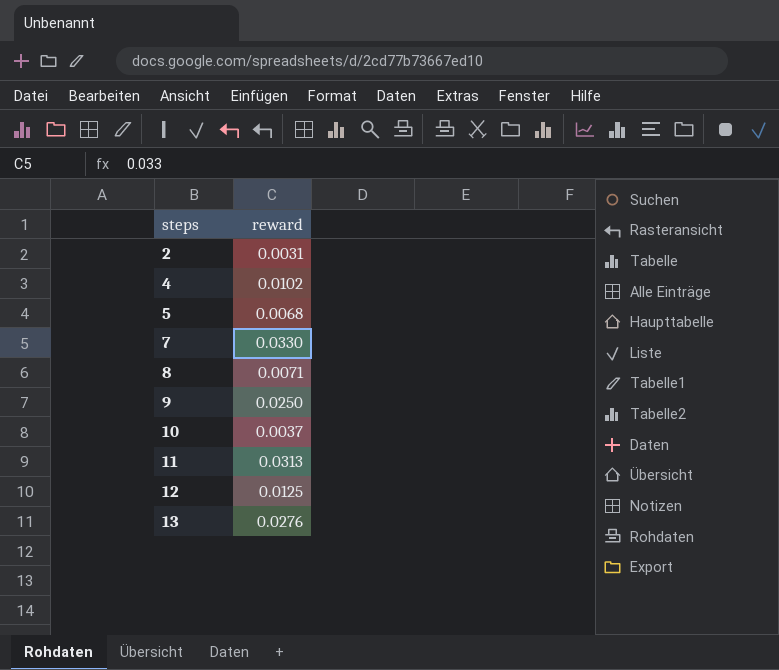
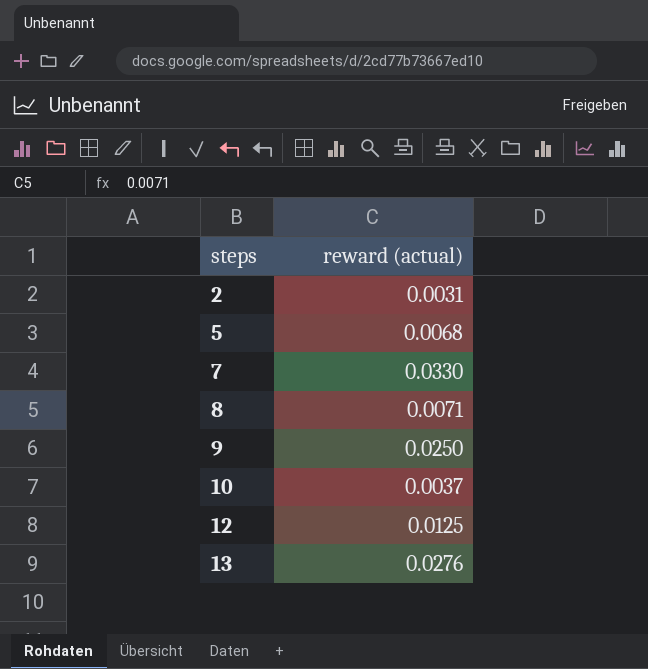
column name: reward -> reward (actual)
row 4: 0.0102 -> none
row 11: 0.0313 -> none

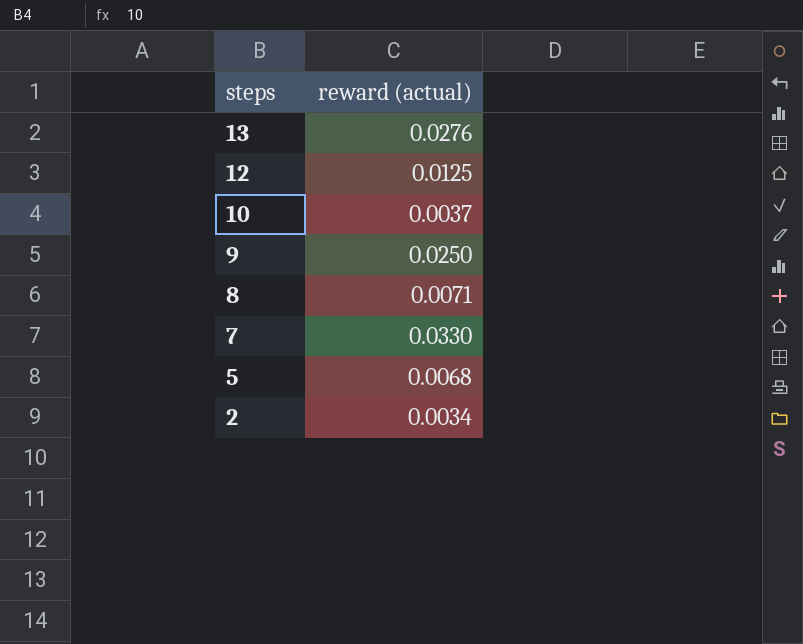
row order: steps ascending -> steps descending
2 | reward (actual): 0.0031 -> 0.0034

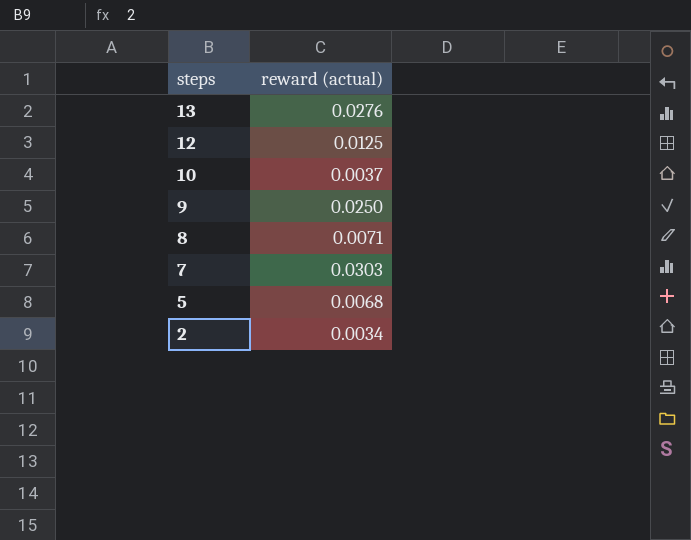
7 | reward (actual): 0.0330 -> 0.0303

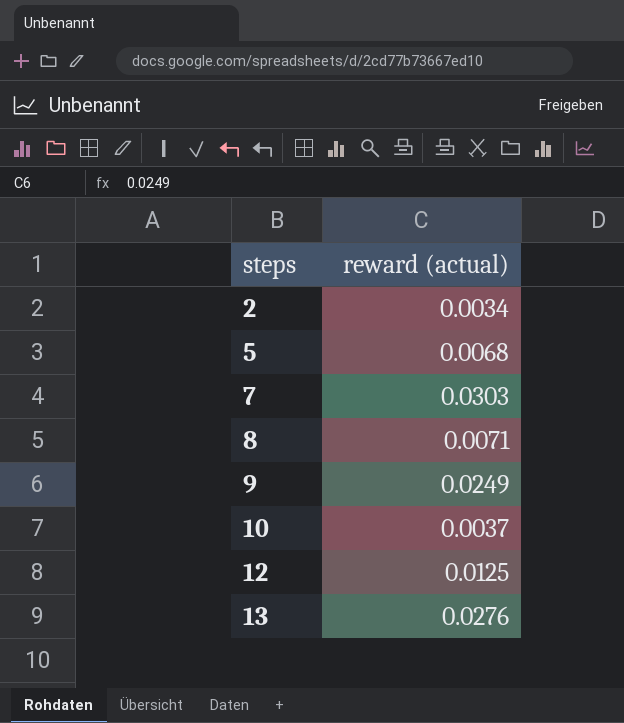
row order: steps descending -> steps ascending
9 | reward (actual): 0.0250 -> 0.0249

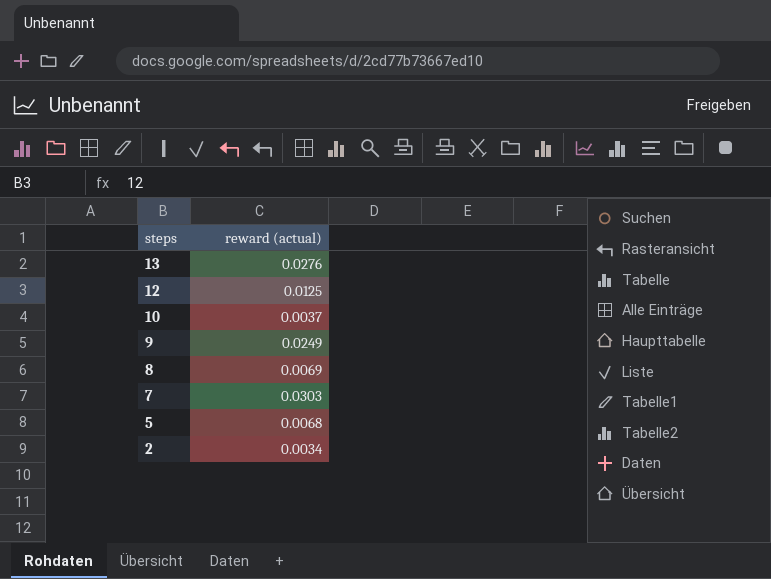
row order: steps ascending -> steps descending
8 | reward (actual): 0.0071 -> 0.0069

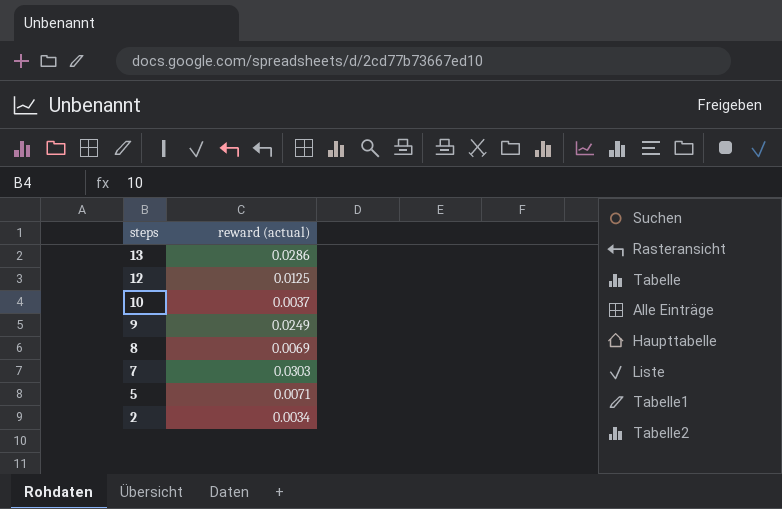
13 | reward (actual): 0.0276 -> 0.0286
5 | reward (actual): 0.0068 -> 0.0071

